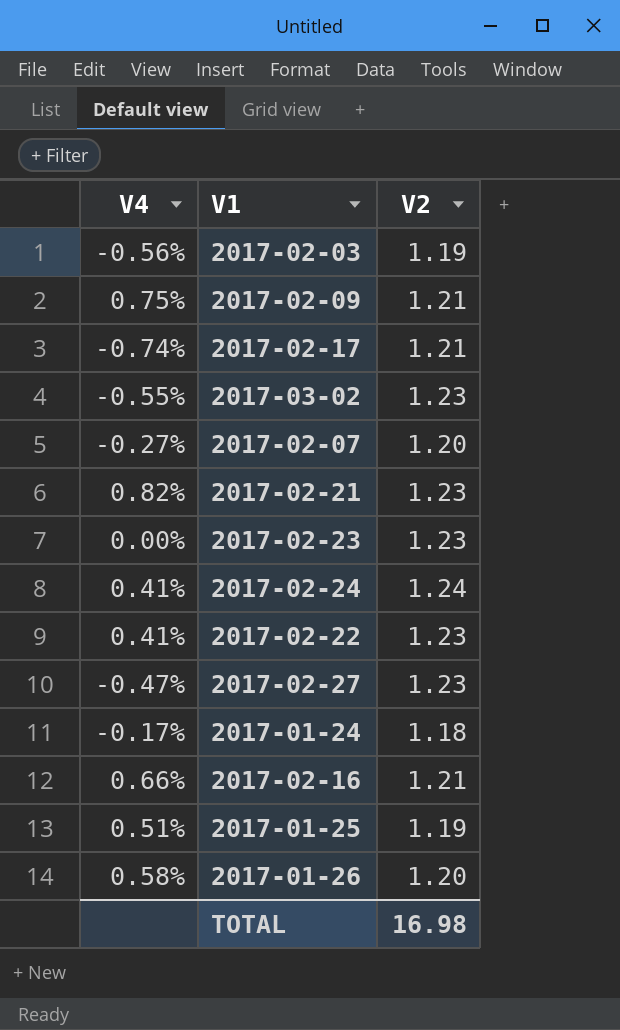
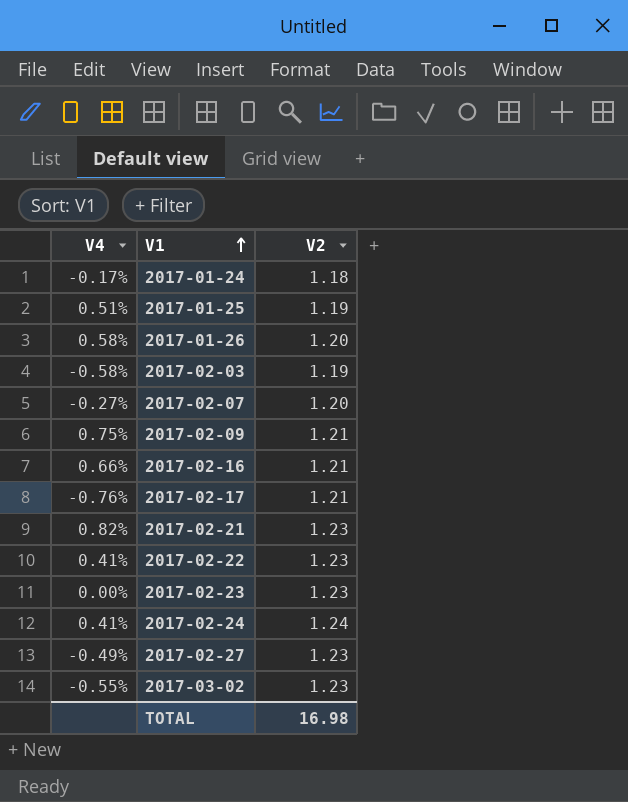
row order: none -> V1 ascending
2017-02-03 | V4: -0.56% -> -0.58%
2017-02-17 | V4: -0.74% -> -0.76%
2017-02-27 | V4: -0.47% -> -0.49%

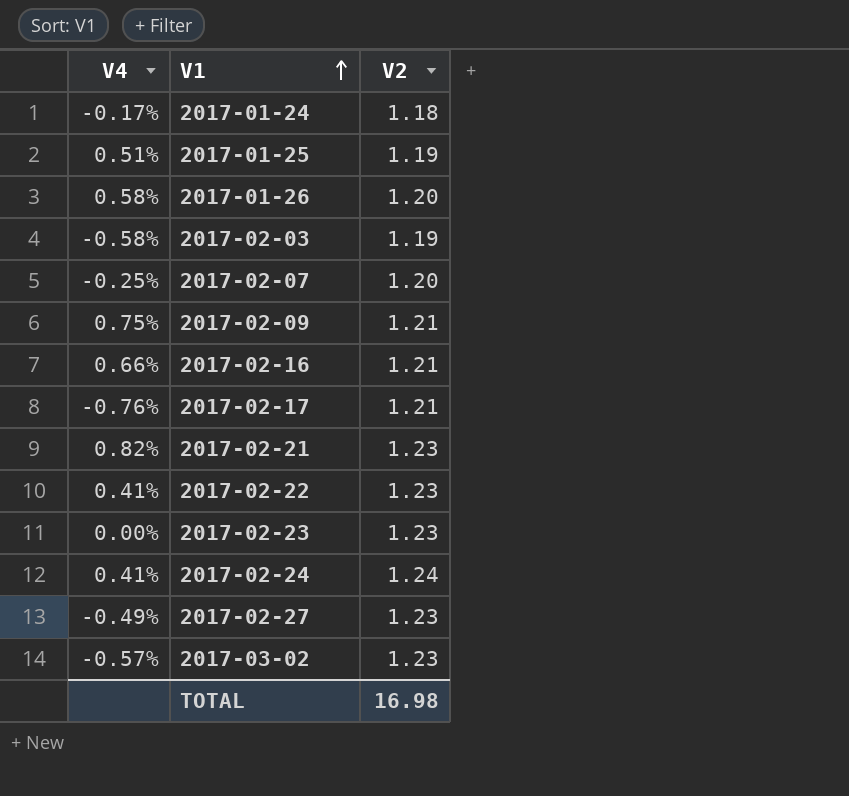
2017-02-07 | V4: -0.27% -> -0.25%
2017-03-02 | V4: -0.55% -> -0.57%

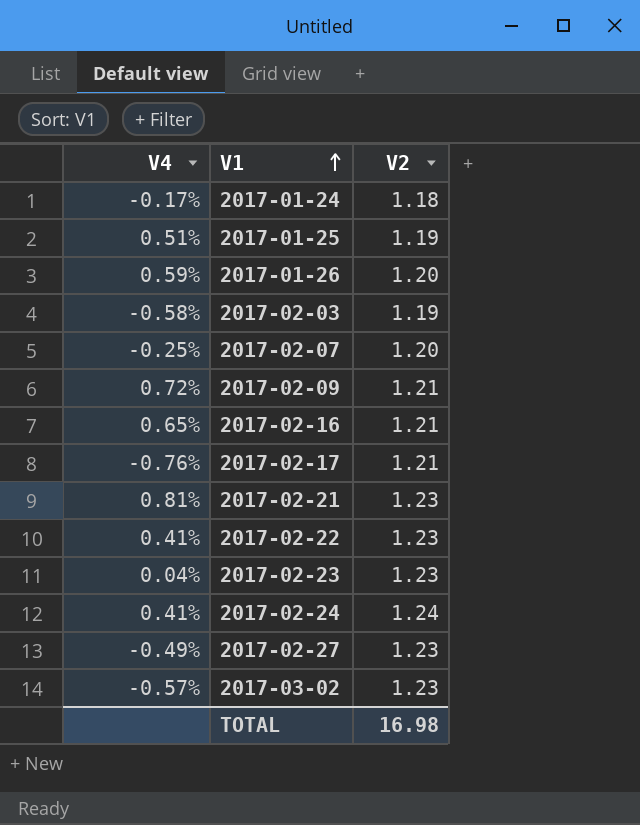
2017-01-26 | V4: 0.58% -> 0.59%
2017-02-09 | V4: 0.75% -> 0.72%
2017-02-16 | V4: 0.66% -> 0.65%
2017-02-21 | V4: 0.82% -> 0.81%
2017-02-23 | V4: 0.00% -> 0.04%

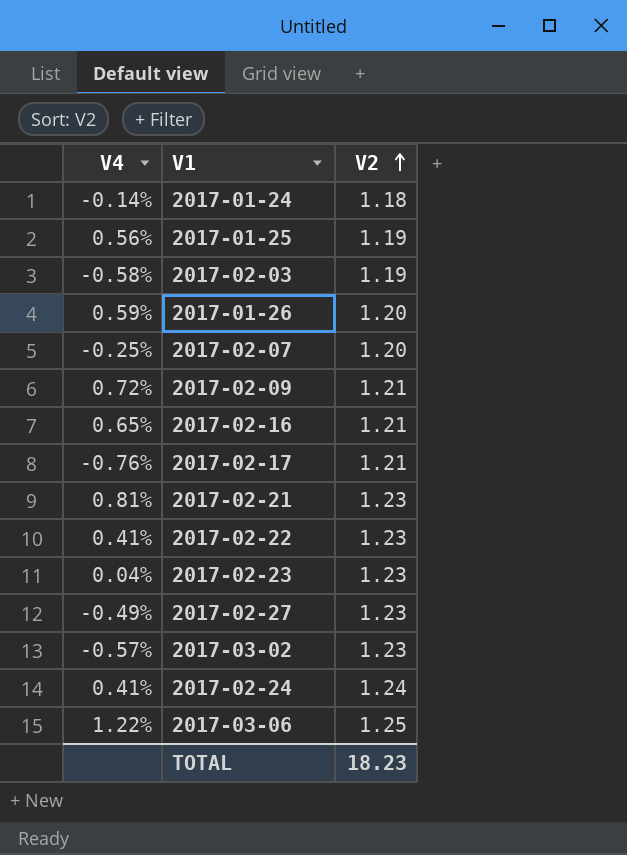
row order: V1 ascending -> V2 ascending
2017-01-24 | V4: -0.17% -> -0.14%
2017-01-25 | V4: 0.51% -> 0.56%
row 2017-03-06: none -> 1.22% | 1.25
TOTAL | V2: 16.98 -> 18.23

